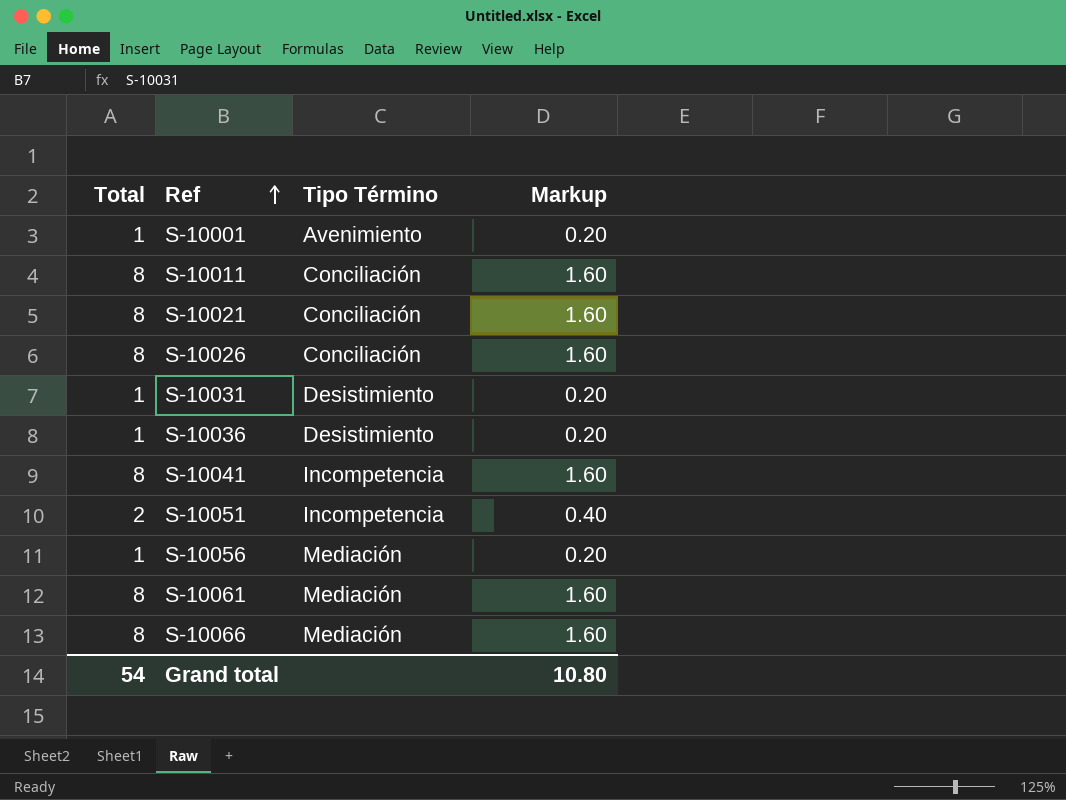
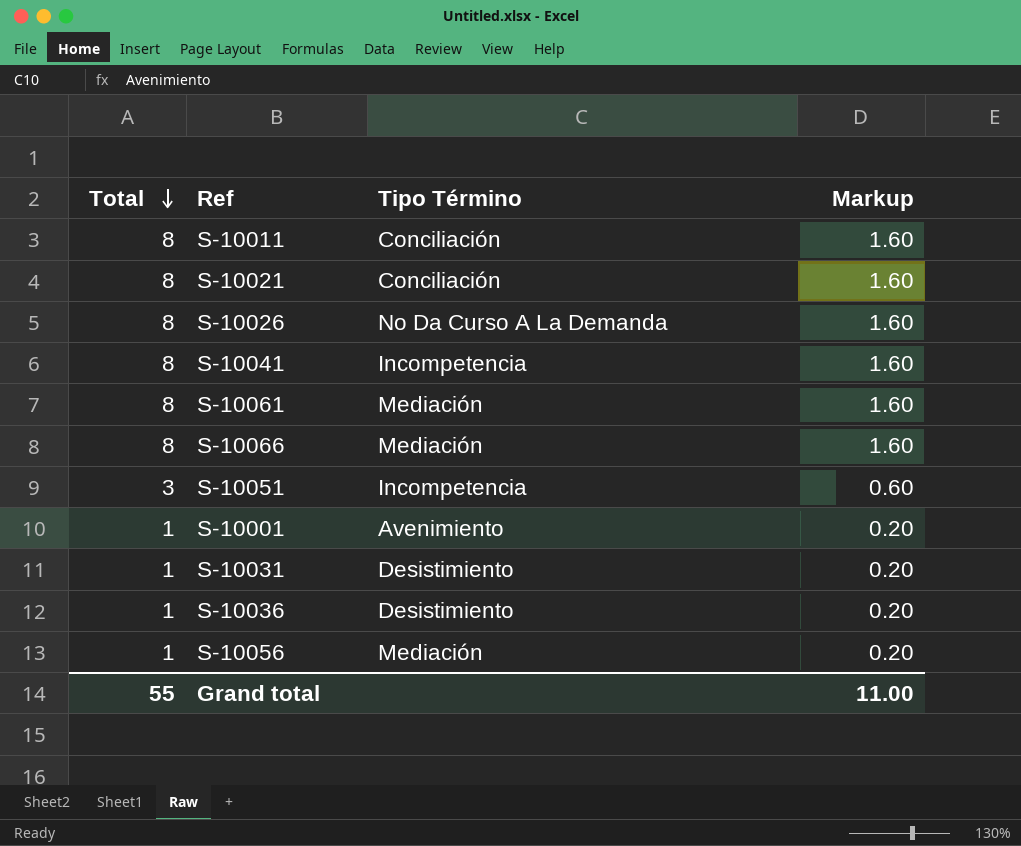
row order: Ref ascending -> Total descending
S-10026 | Tipo Término: Conciliación -> No Da Curso A La Demanda
S-10051 | Total: 2 -> 3
S-10051 | Markup: 0.40 -> 0.60
Grand total | Total: 54 -> 55
Grand total | Markup: 10.80 -> 11.00

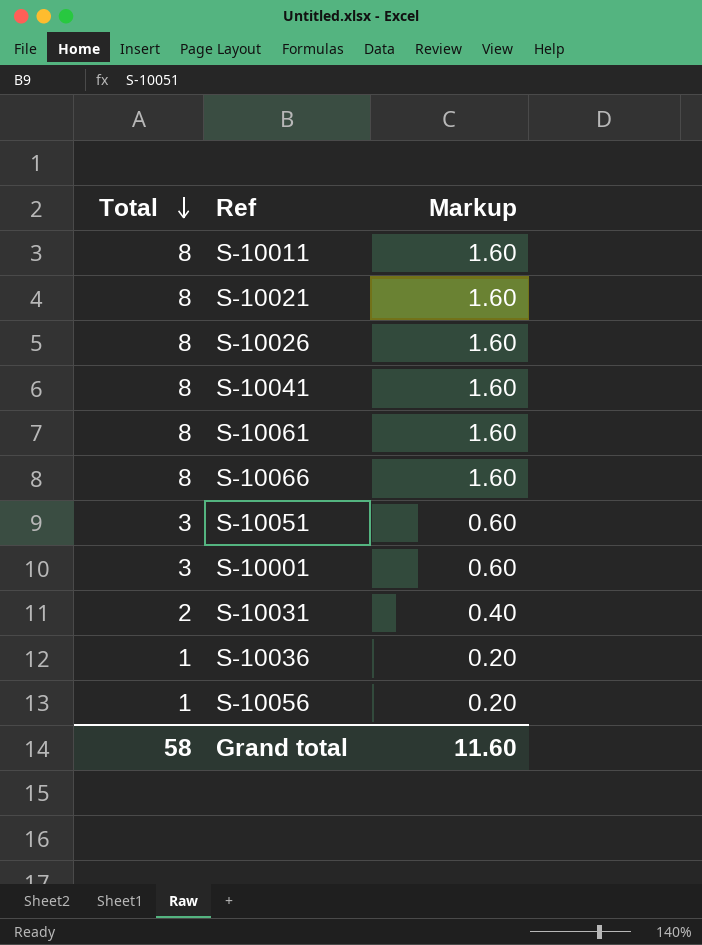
column Tipo Término | position: 3 -> none
S-10001 | Total: 1 -> 3
S-10001 | Markup: 0.20 -> 0.60
S-10031 | Total: 1 -> 2
S-10031 | Markup: 0.20 -> 0.40
Grand total | Total: 55 -> 58
Grand total | Markup: 11.00 -> 11.60

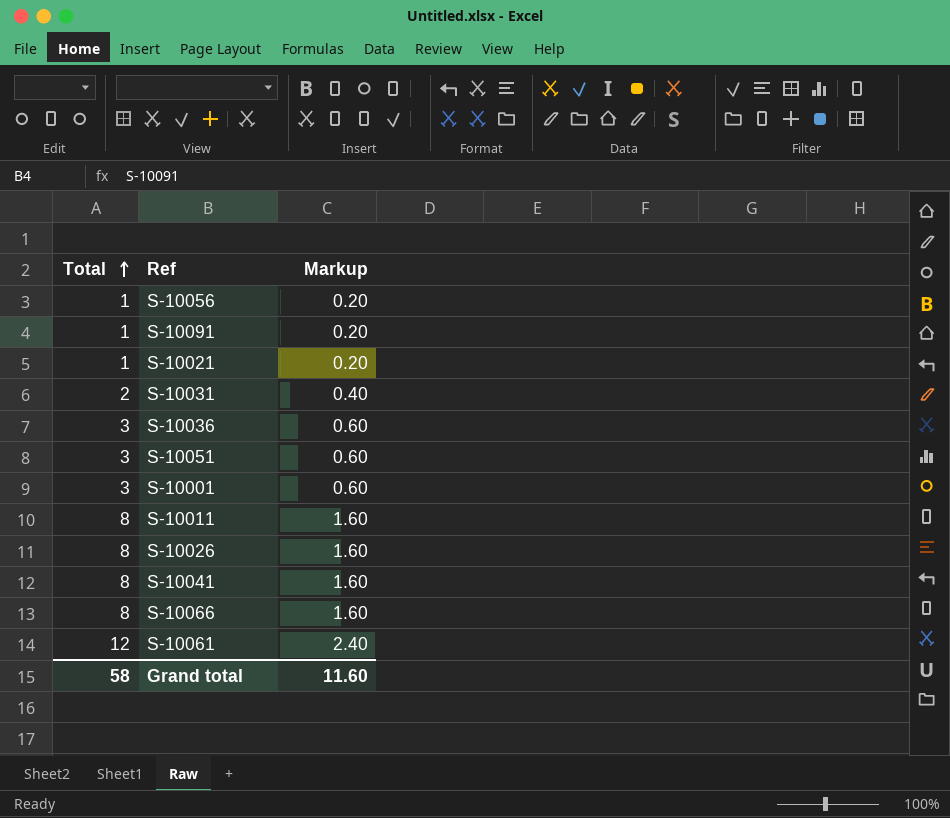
row order: Total descending -> Total ascending
row S-10091: none -> 1 | 0.20
S-10021 | Total: 8 -> 1
S-10021 | Markup: 1.60 -> 0.20
S-10036 | Total: 1 -> 3
S-10036 | Markup: 0.20 -> 0.60
S-10061 | Total: 8 -> 12
S-10061 | Markup: 1.60 -> 2.40

